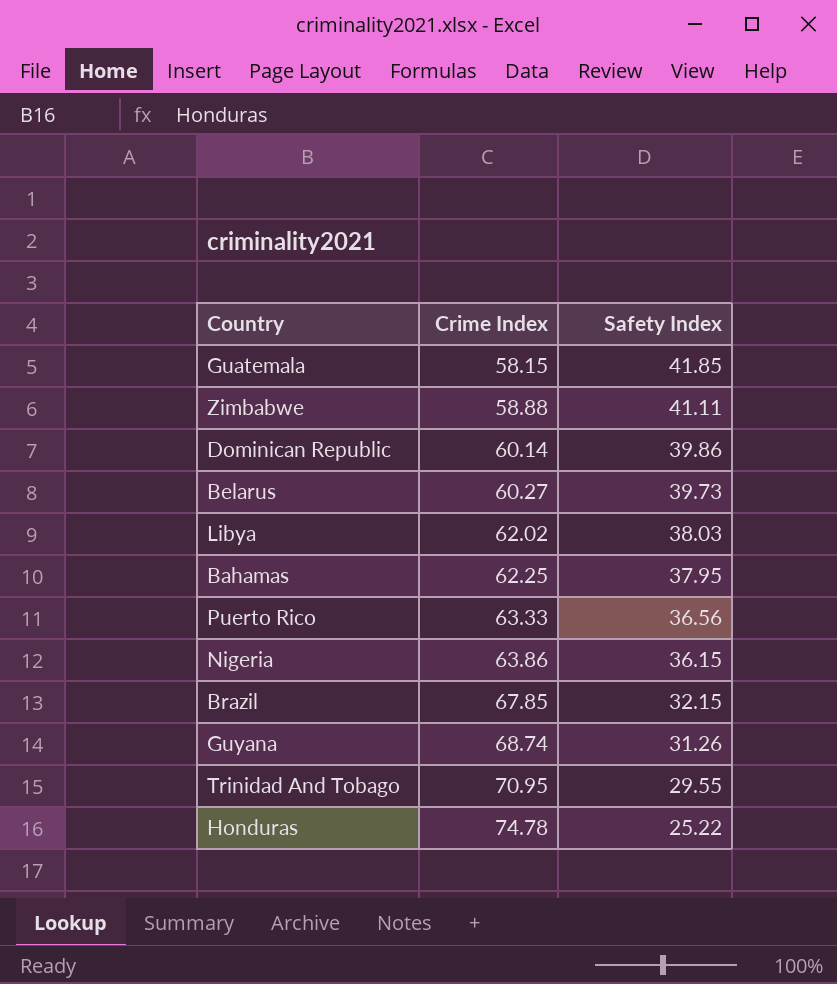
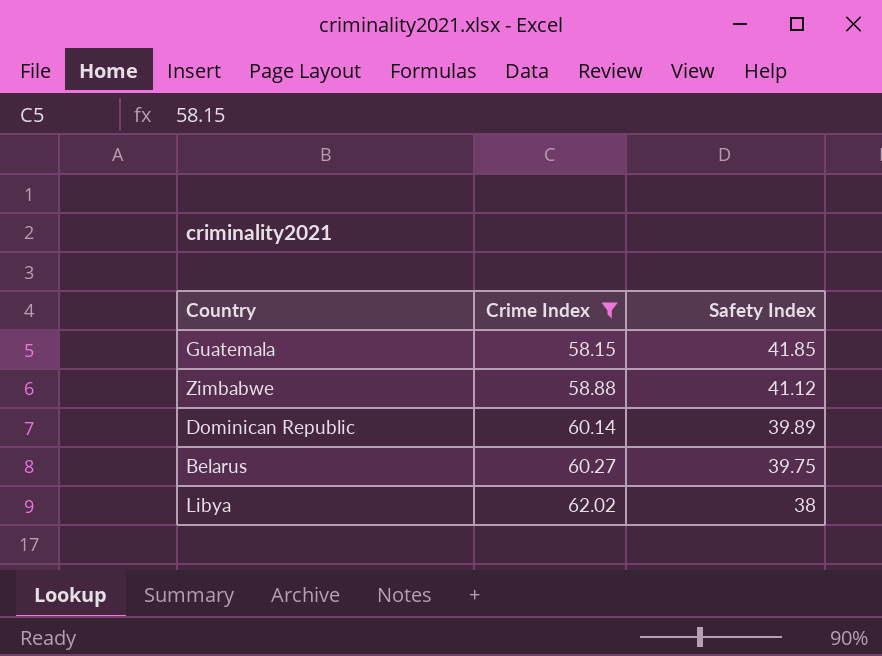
filter: none -> Crime Index <= 62.02
Zimbabwe | Safety Index: 41.11 -> 41.12
Dominican Republic | Safety Index: 39.86 -> 39.89
Belarus | Safety Index: 39.73 -> 39.75
Libya | Safety Index: 38.03 -> 38

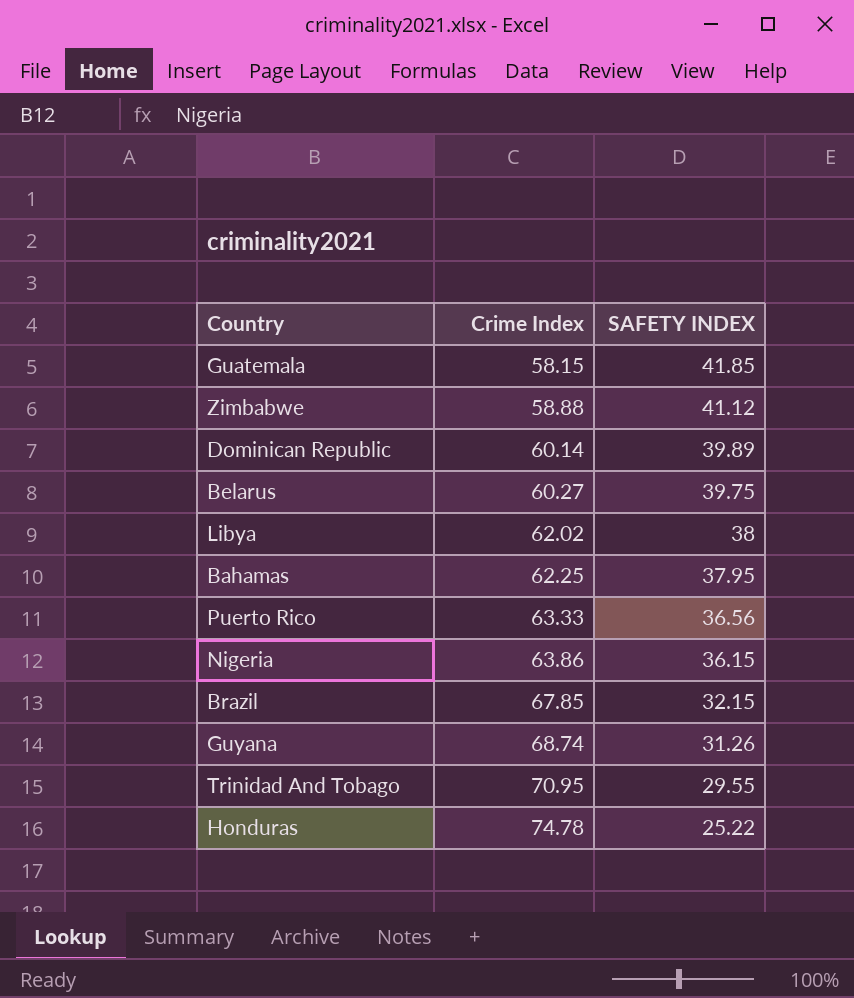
filter: Crime Index <= 62.02 -> none
column name: Safety Index -> SAFETY INDEX

